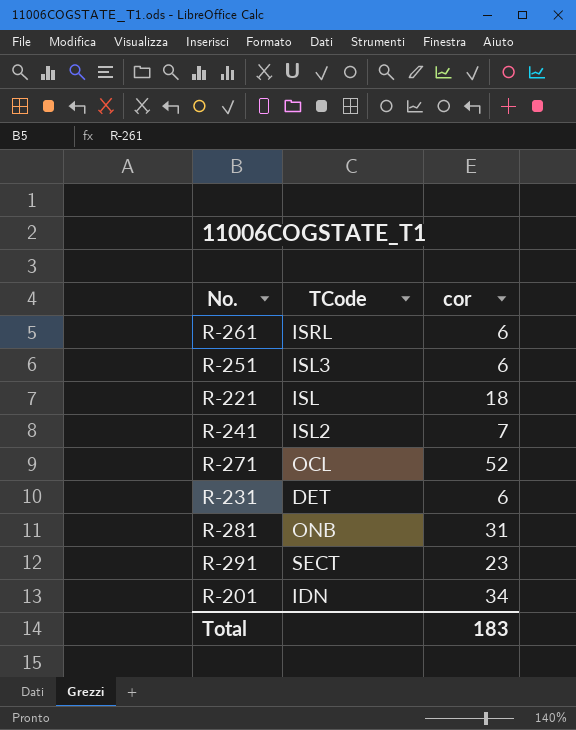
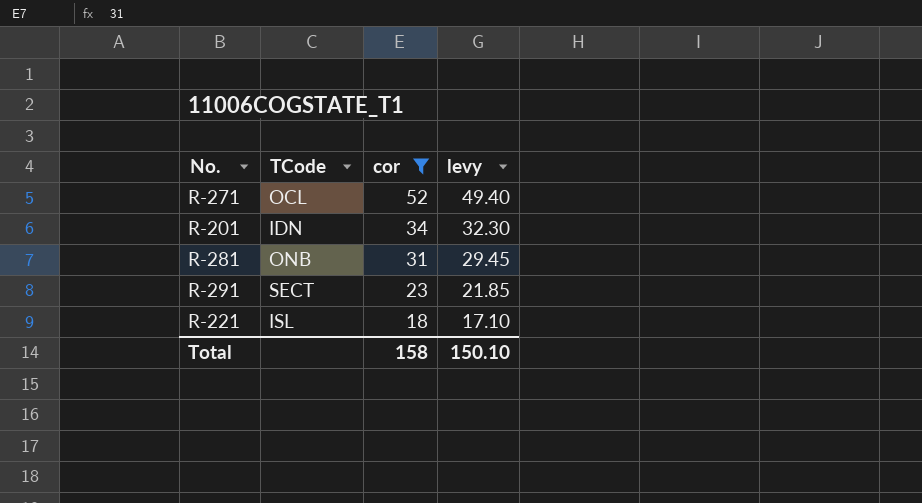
filter: none -> cor >= 18
row order: none -> cor descending
column levy | formula: none -> [cor] * 0.95
Total | cor: 183 -> 158

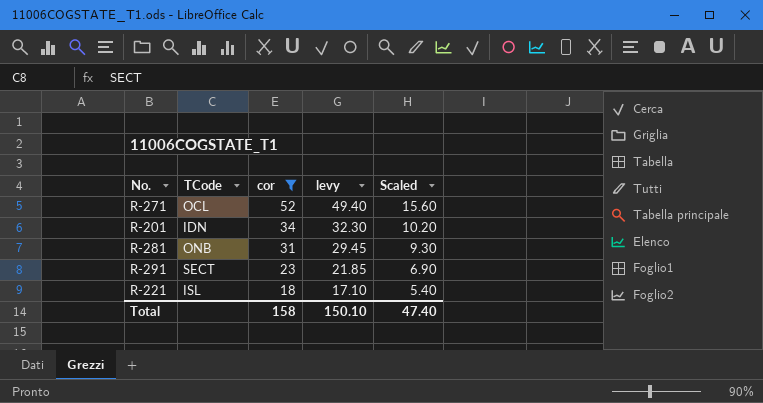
column Scaled | formula: none -> [cor] * 0.3

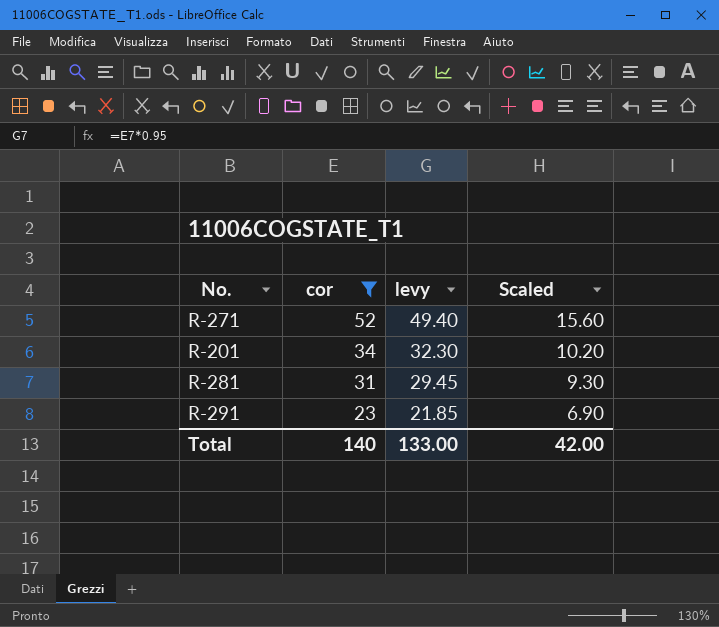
column TCode | position: 2 -> none
row R-221: ISL | 18 | 17.10 | 5.40 -> none
Total | cor: 158 -> 140
Total | levy: 150.10 -> 133.00
Total | Scaled: 47.40 -> 42.00

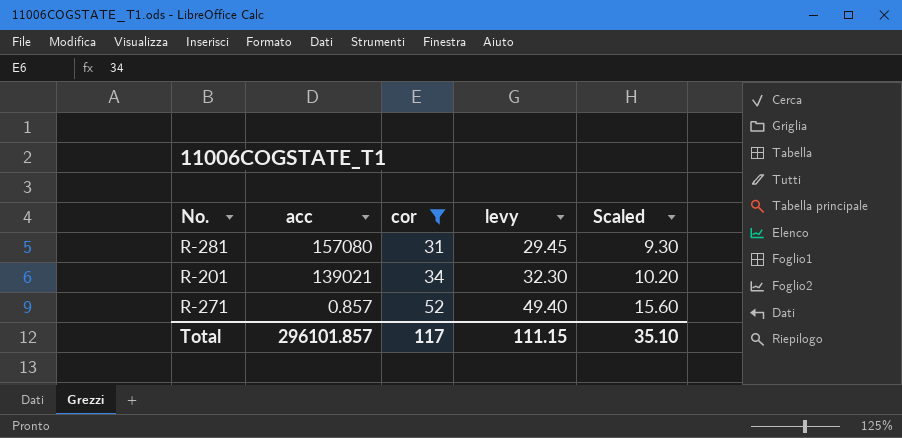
row order: cor descending -> acc descending
column acc | position: none -> 2
row R-291: 23 | 21.85 | 6.90 -> none
Total | cor: 140 -> 117
Total | levy: 133.00 -> 111.15
Total | Scaled: 42.00 -> 35.10

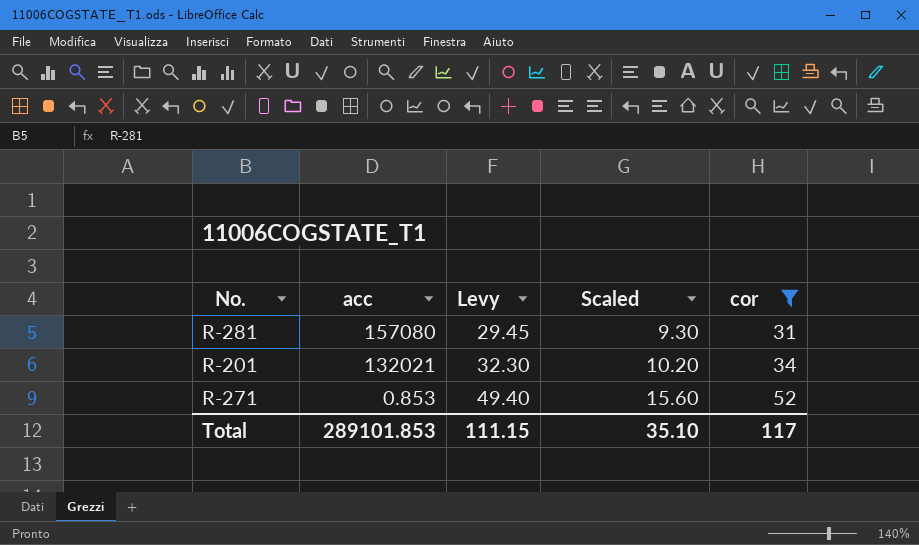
column name: levy -> Levy
column cor | position: 3 -> 5
R-201 | acc: 139021 -> 132021
R-271 | acc: 0.857 -> 0.853
Total | acc: 296101.857 -> 289101.853

